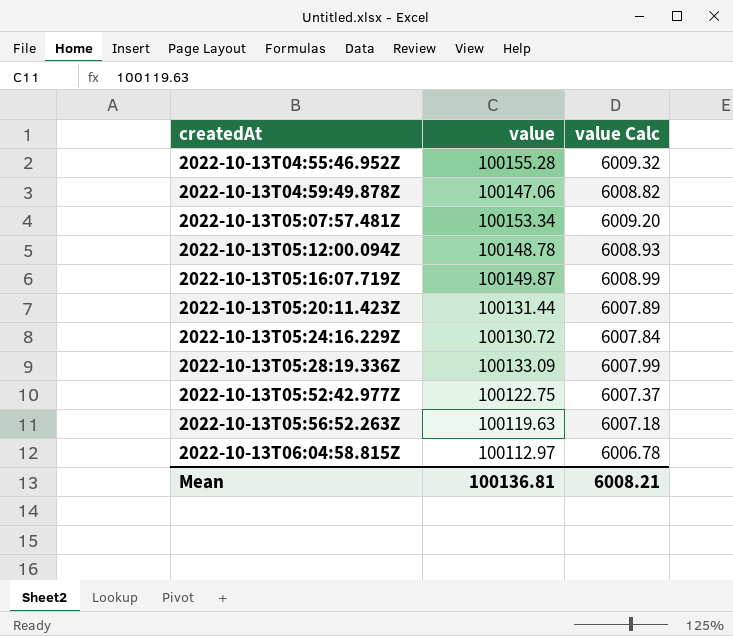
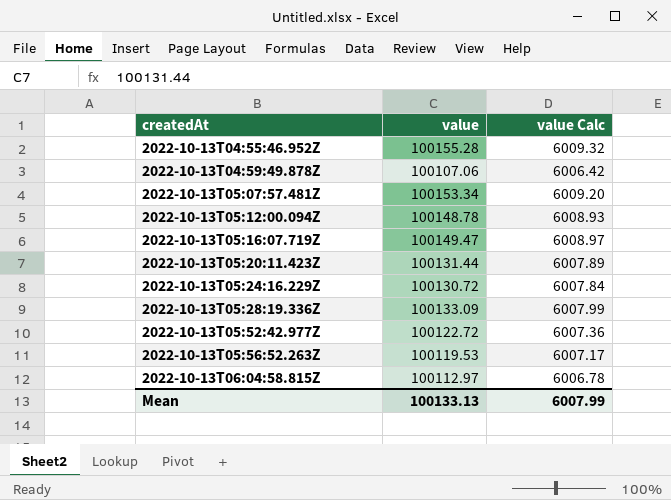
2022-10-13T04:59:49.878Z | value: 100147.06 -> 100107.06
2022-10-13T04:59:49.878Z | value Calc: 6008.82 -> 6006.42
2022-10-13T05:16:07.719Z | value: 100149.87 -> 100149.47
2022-10-13T05:16:07.719Z | value Calc: 6008.99 -> 6008.97
2022-10-13T05:52:42.977Z | value: 100122.75 -> 100122.72
2022-10-13T05:52:42.977Z | value Calc: 6007.37 -> 6007.36
2022-10-13T05:56:52.263Z | value: 100119.63 -> 100119.53
2022-10-13T05:56:52.263Z | value Calc: 6007.18 -> 6007.17
Mean | value: 100136.81 -> 100133.13
Mean | value Calc: 6008.21 -> 6007.99

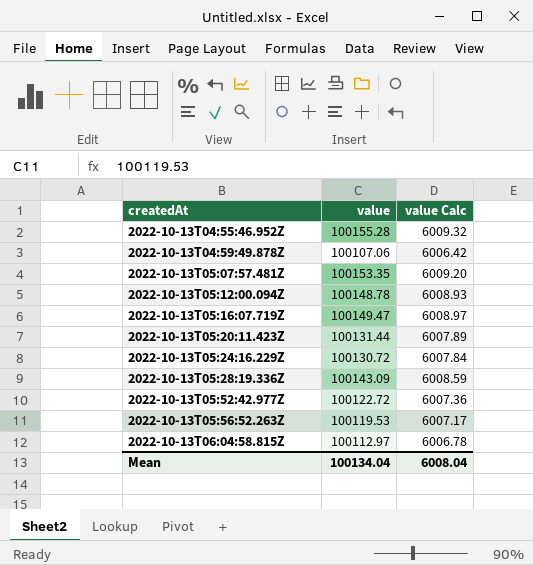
2022-10-13T05:07:57.481Z | value: 100153.34 -> 100153.35
2022-10-13T05:28:19.336Z | value: 100133.09 -> 100143.09
2022-10-13T05:28:19.336Z | value Calc: 6007.99 -> 6008.59
Mean | value: 100133.13 -> 100134.04
Mean | value Calc: 6007.99 -> 6008.04

